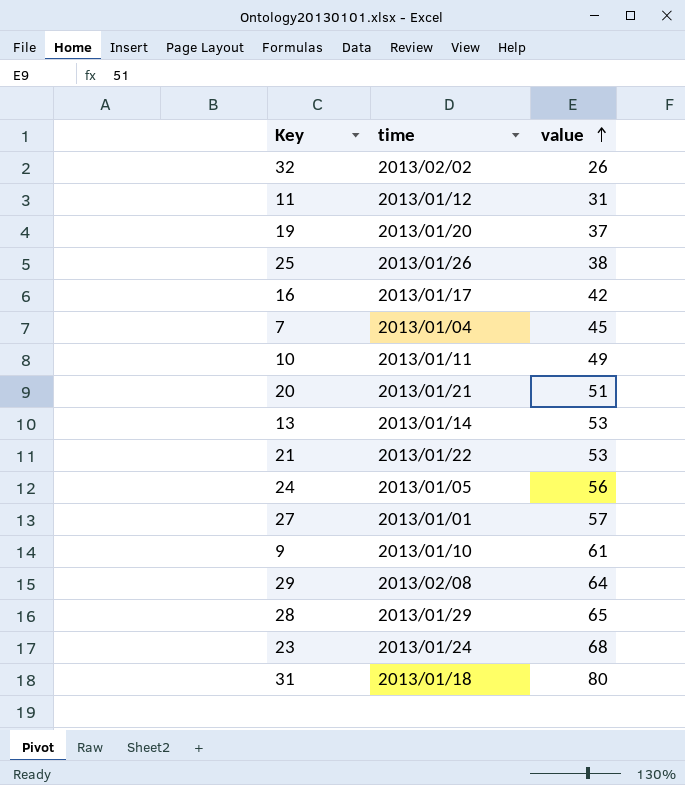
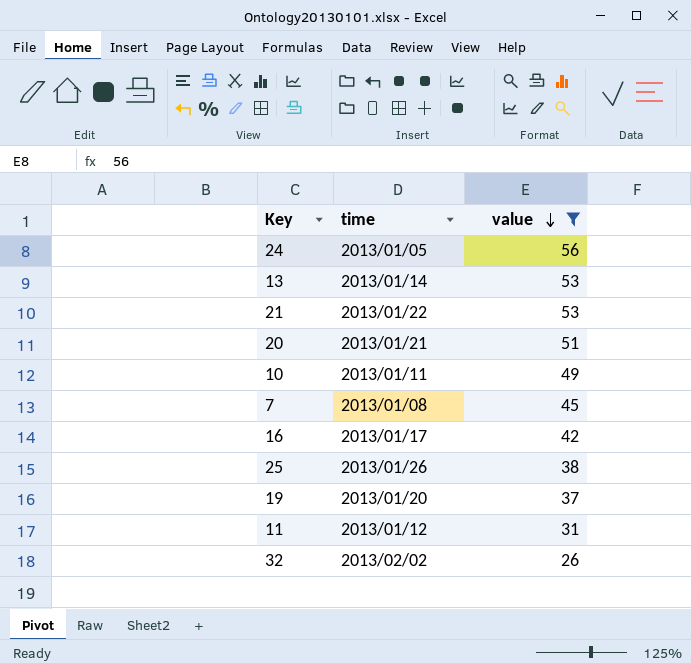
filter: none -> value <= 56
row order: value ascending -> value descending
7 | time: 2013/01/04 -> 2013/01/08

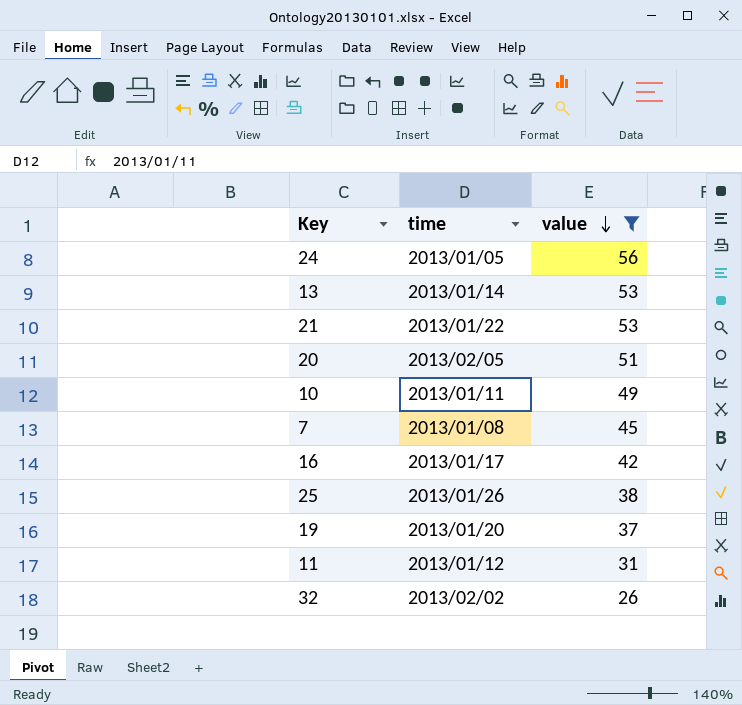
20 | time: 2013/01/21 -> 2013/02/05

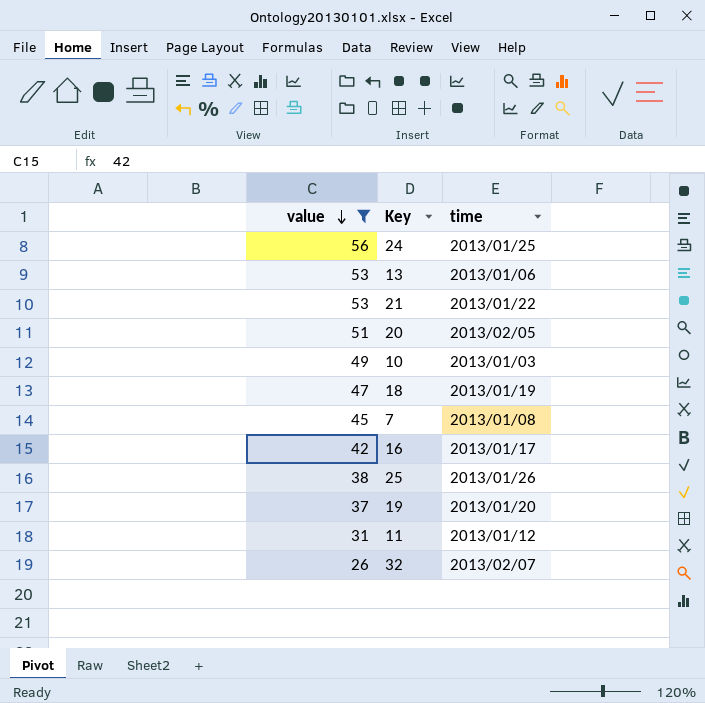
column value | position: 3 -> 1
24 | time: 2013/01/05 -> 2013/01/25
13 | time: 2013/01/14 -> 2013/01/06
10 | time: 2013/01/11 -> 2013/01/03
row 18: none -> 47 | 2013/01/19
32 | time: 2013/02/02 -> 2013/02/07

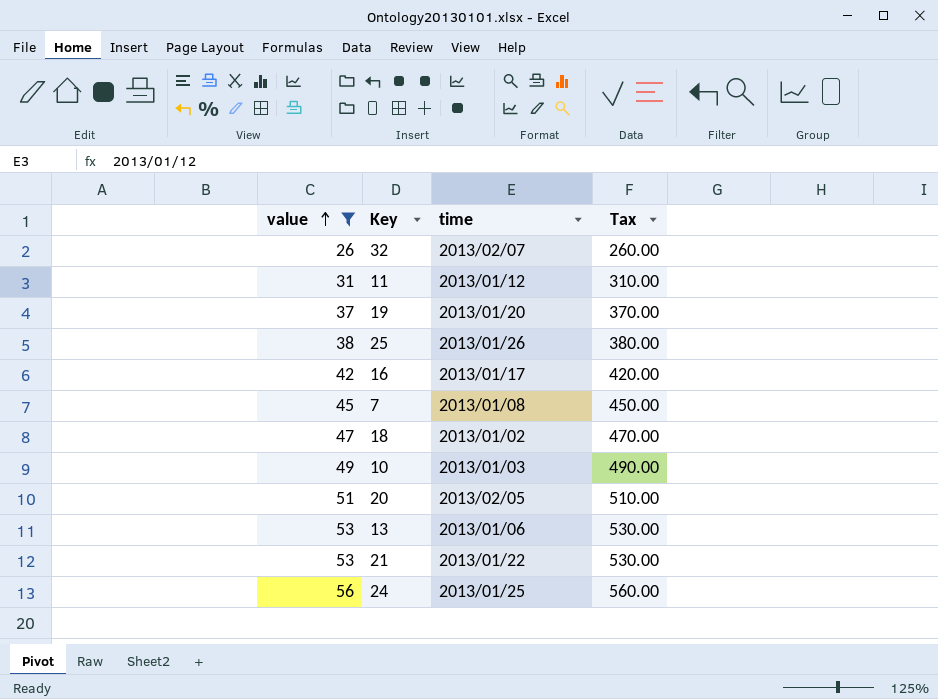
row order: value descending -> value ascending
column Tax | formula: none -> [value] * 10
18 | time: 2013/01/19 -> 2013/01/02

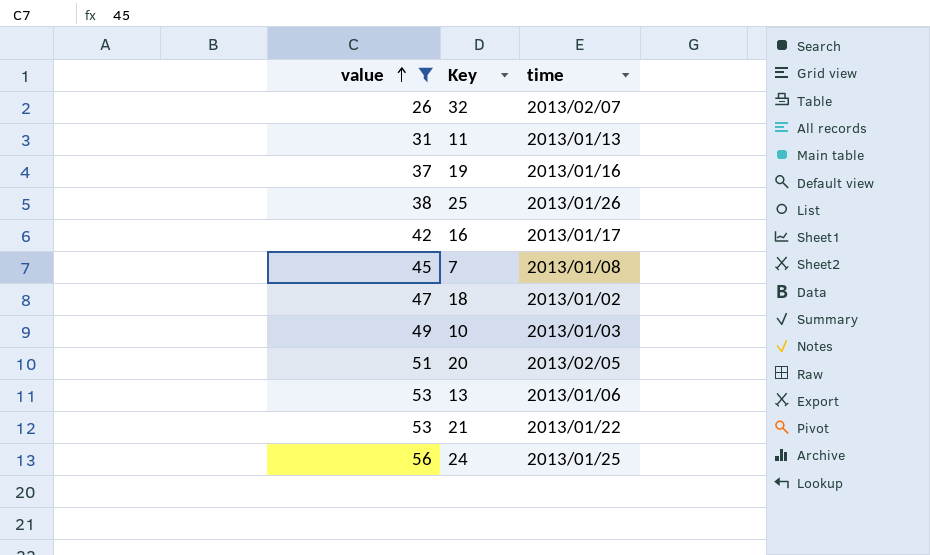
column Tax | formula: [value] * 10 -> none
11 | time: 2013/01/12 -> 2013/01/13
19 | time: 2013/01/20 -> 2013/01/16

